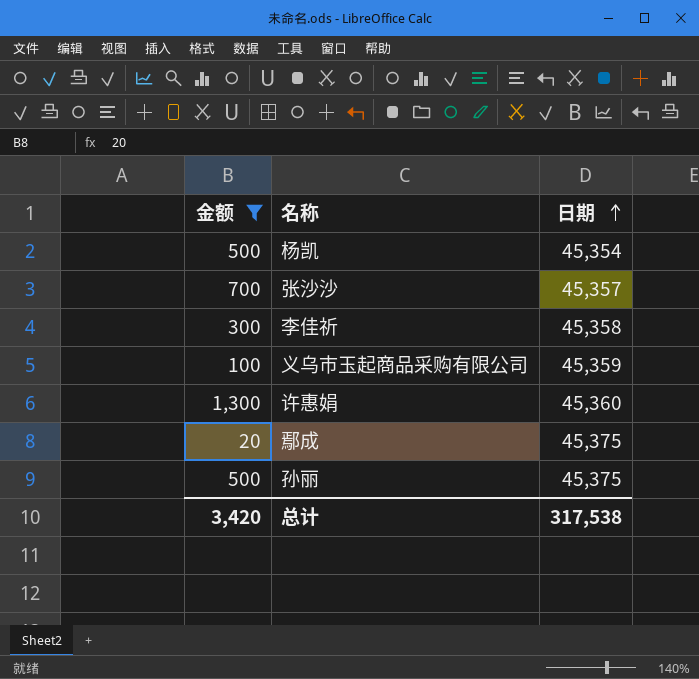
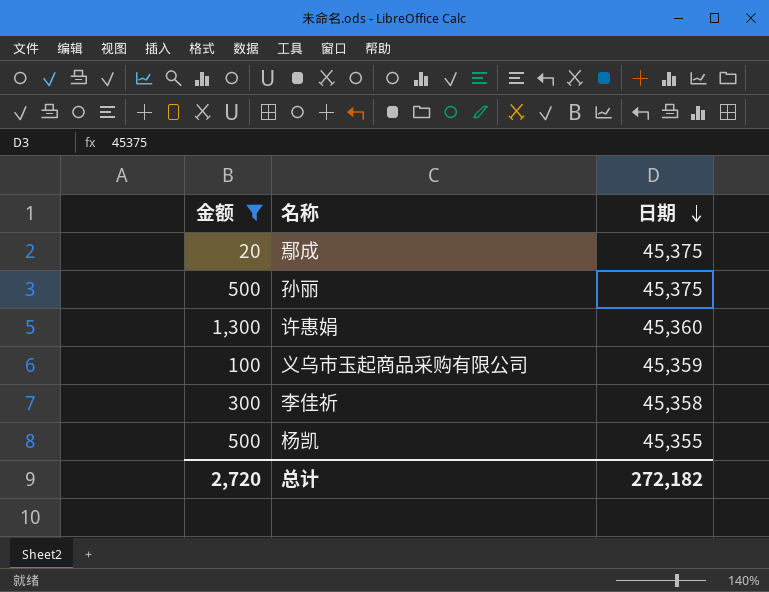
row order: 日期 ascending -> 日期 descending
row 张沙沙: 700 | 45,357 -> none
杨凯 | 日期: 45,354 -> 45,355
总计 | 金额: 3,420 -> 2,720
总计 | 日期: 317,538 -> 272,182

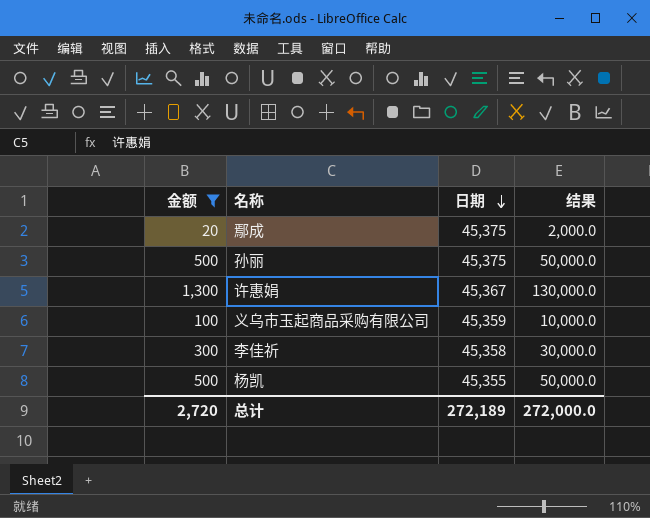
column 结果 | formula: none -> [金额] * 100
许惠娟 | 日期: 45,360 -> 45,367
总计 | 日期: 272,182 -> 272,189

